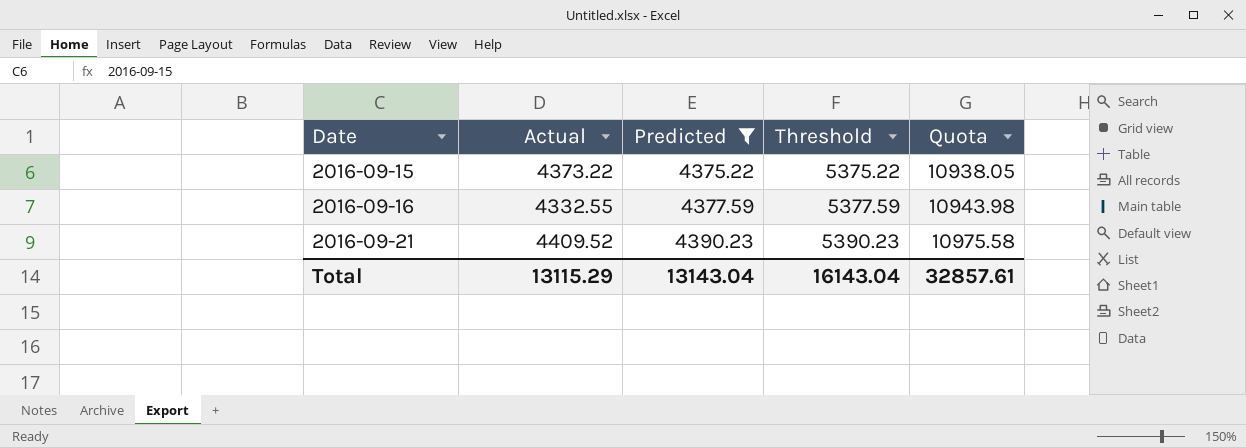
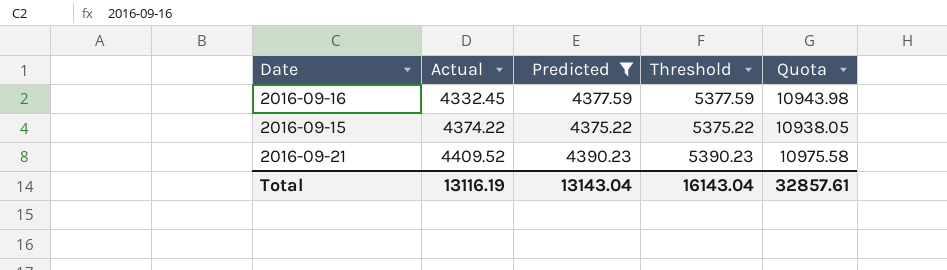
row order: Date ascending -> Actual ascending
2016-09-16 | Actual: 4332.55 -> 4332.45
2016-09-15 | Actual: 4373.22 -> 4374.22
Total | Actual: 13115.29 -> 13116.19

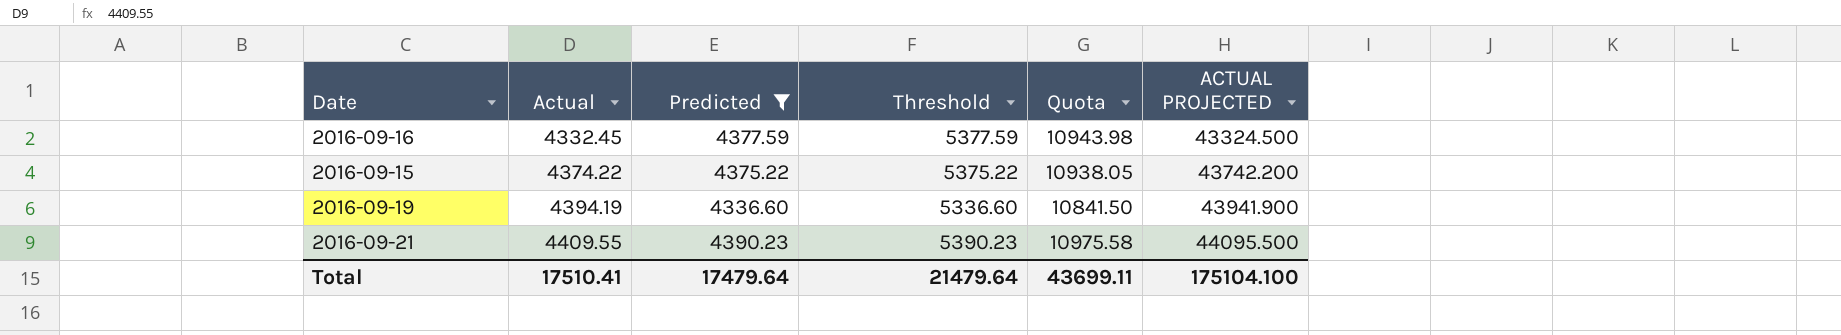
column ACTUAL PROJECTED | formula: none -> [Actual] * 10
row 2016-09-19: none -> 4394.19 | 4336.60 | 5336.60 | 10841.50 | 43941.900
2016-09-21 | Actual: 4409.52 -> 4409.55
Total | Actual: 13116.19 -> 17510.41
Total | Predicted: 13143.04 -> 17479.64
Total | Threshold: 16143.04 -> 21479.64
Total | Quota: 32857.61 -> 43699.11

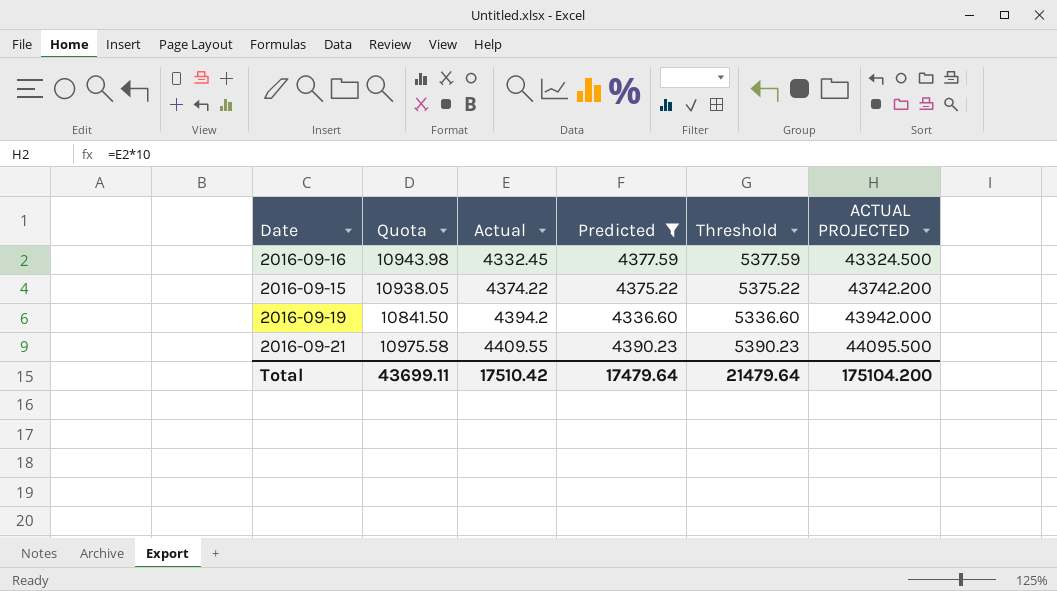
column Quota | position: 5 -> 2
2016-09-19 | Actual: 4394.19 -> 4394.2
2016-09-19 | ACTUAL PROJECTED: 43941.900 -> 43942.000
Total | Actual: 17510.41 -> 17510.42
Total | ACTUAL PROJECTED: 175104.100 -> 175104.200

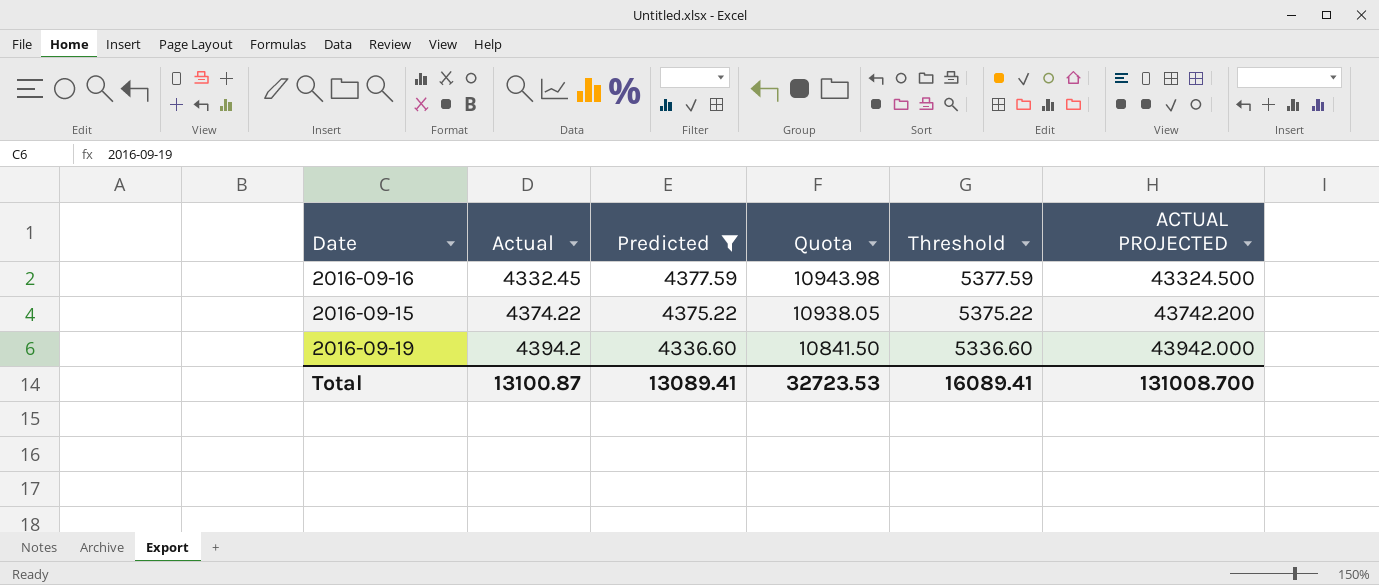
column Quota | position: 2 -> 4
row 2016-09-21: 10975.58 | 4409.55 | 4390.23 | 5390.23 | 44095.500 -> none
Total | Actual: 17510.42 -> 13100.87
Total | Predicted: 17479.64 -> 13089.41
Total | Quota: 43699.11 -> 32723.53
Total | Threshold: 21479.64 -> 16089.41
Total | ACTUAL PROJECTED: 175104.200 -> 131008.700

